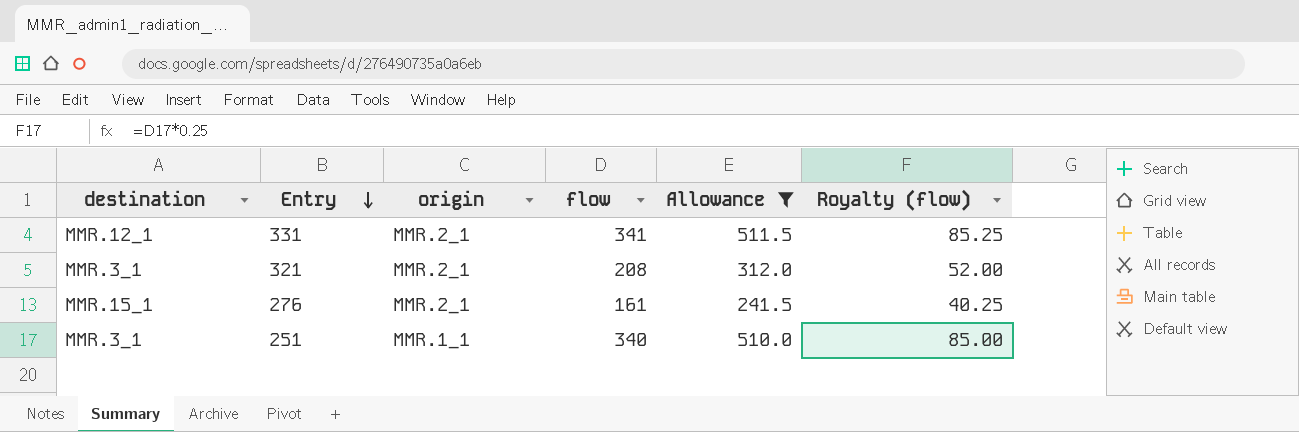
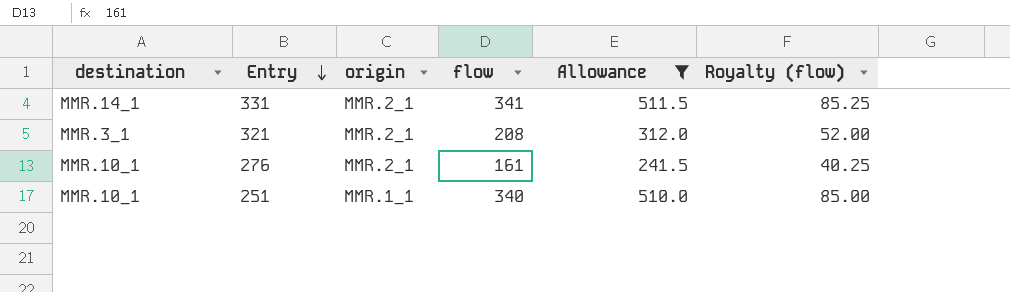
331 | destination: MMR.12_1 -> MMR.14_1
276 | destination: MMR.15_1 -> MMR.10_1
251 | destination: MMR.3_1 -> MMR.10_1

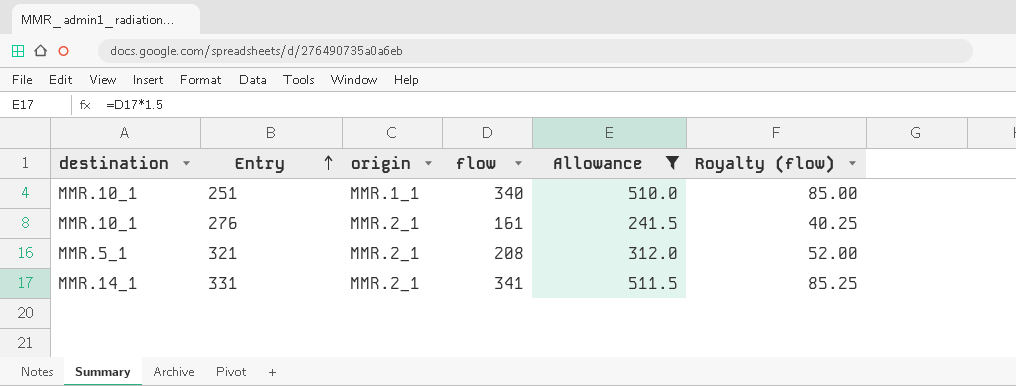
row order: Entry descending -> Entry ascending
321 | destination: MMR.3_1 -> MMR.5_1

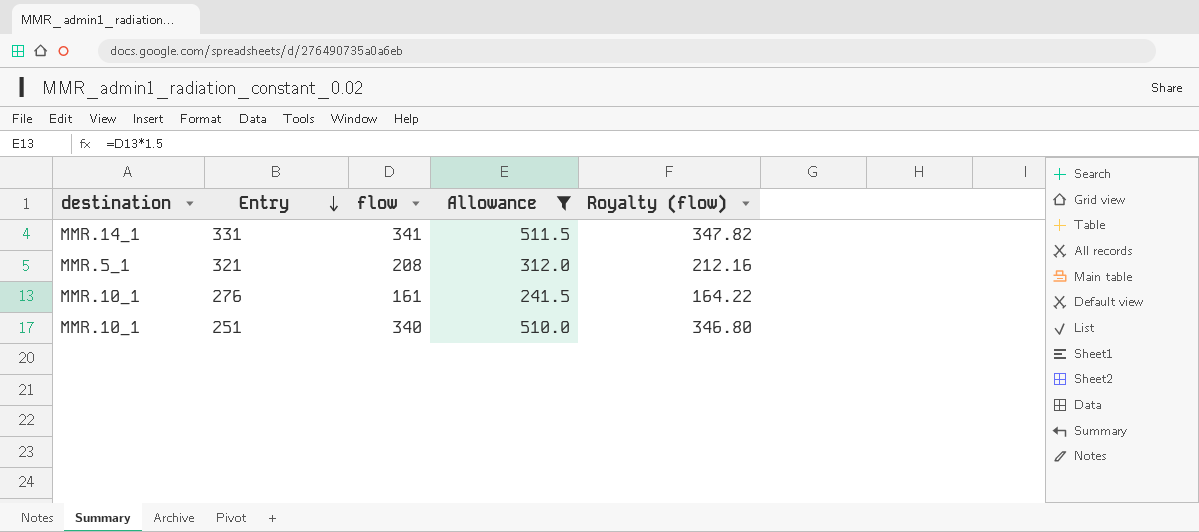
row order: Entry ascending -> Entry descending
column origin | position: 3 -> none
column Royalty (flow) | formula: [flow] * 0.25 -> [flow] * 1.02

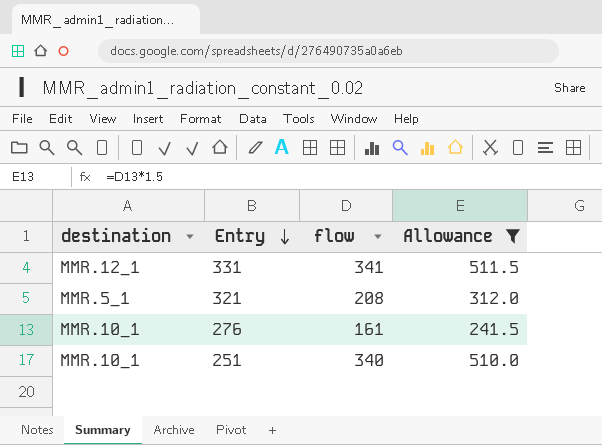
column Royalty (flow) | formula: [flow] * 1.02 -> none
331 | destination: MMR.14_1 -> MMR.12_1

